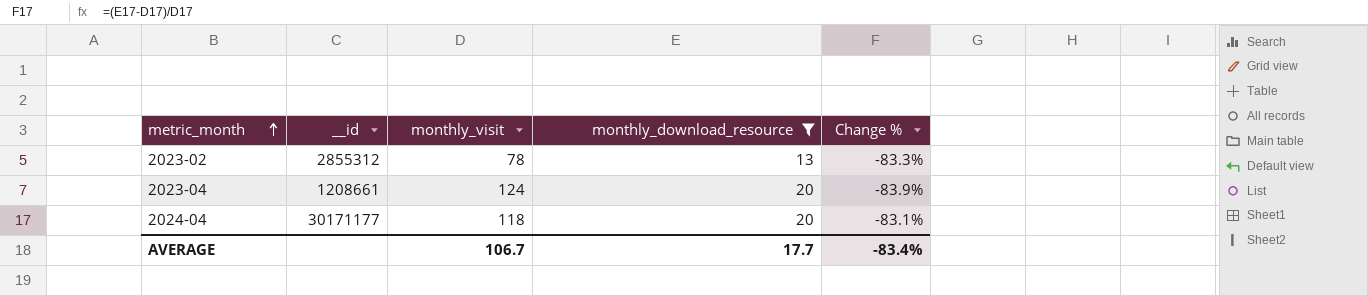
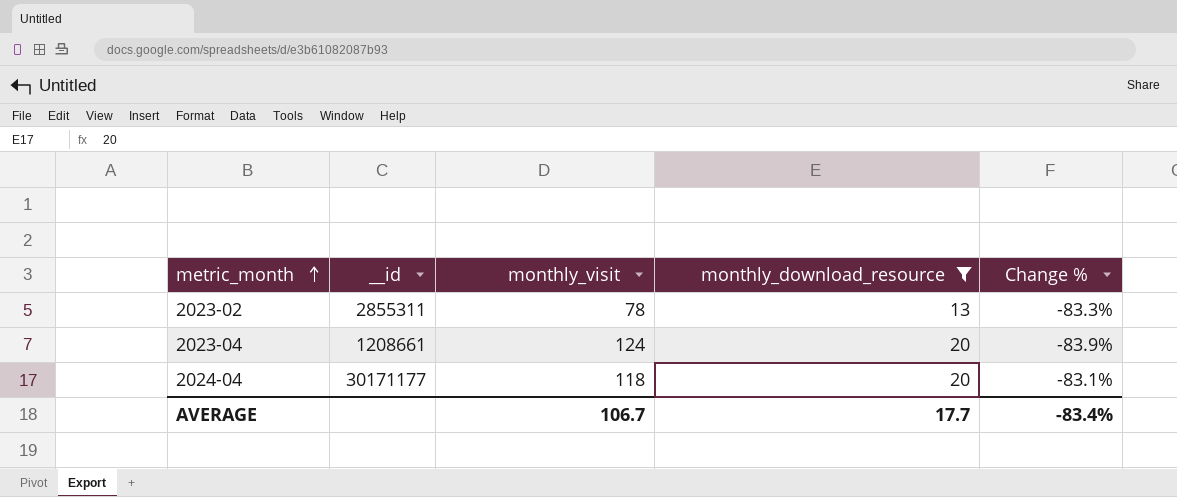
2023-02 | __id: 2855312 -> 2855311

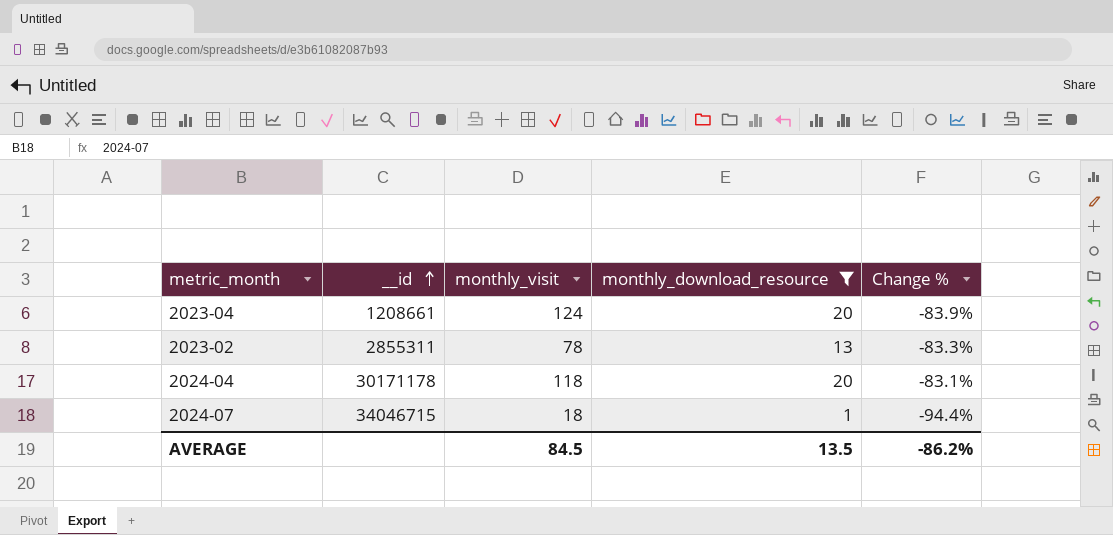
row order: metric_month ascending -> __id ascending
2024-04 | __id: 30171177 -> 30171178
row 2024-07: none -> 34046715 | 18 | 1 | -94.4%
AVERAGE | monthly_visit: 106.7 -> 84.5
AVERAGE | monthly_download_resource: 17.7 -> 13.5
AVERAGE | Change %: -83.4% -> -86.2%

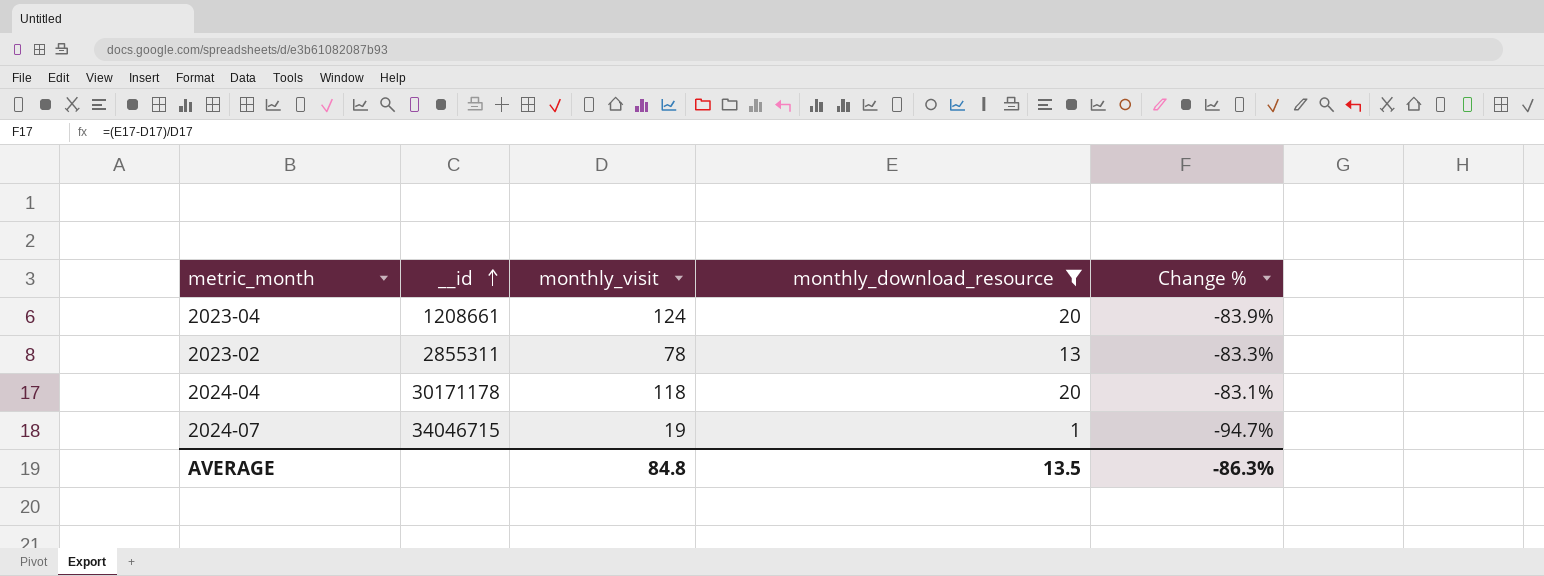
2024-07 | monthly_visit: 18 -> 19
2024-07 | Change %: -94.4% -> -94.7%
AVERAGE | monthly_visit: 84.5 -> 84.8
AVERAGE | Change %: -86.2% -> -86.3%

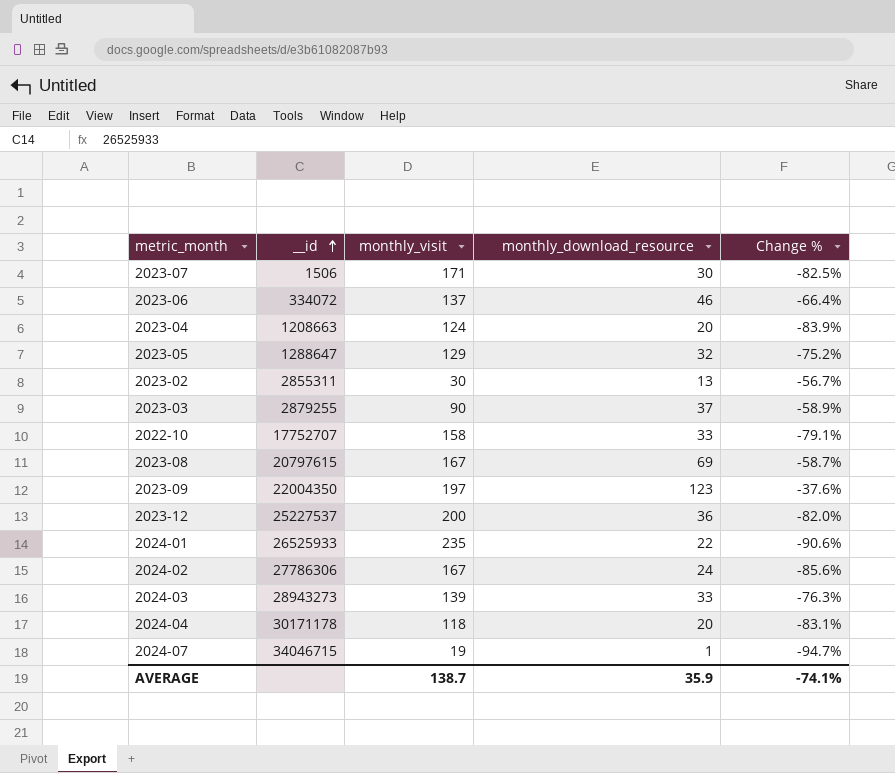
filter: monthly_download_resource <= 20 -> none
2023-04 | __id: 1208661 -> 1208663
2023-02 | monthly_visit: 78 -> 30
2023-02 | Change %: -83.3% -> -56.7%
AVERAGE | monthly_visit: 84.8 -> 138.7
AVERAGE | monthly_download_resource: 13.5 -> 35.9
AVERAGE | Change %: -86.3% -> -74.1%

